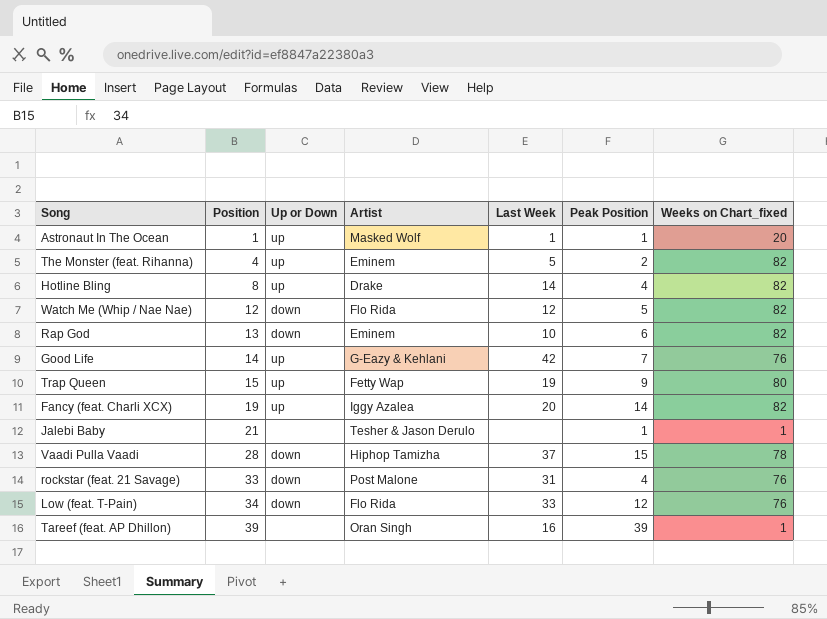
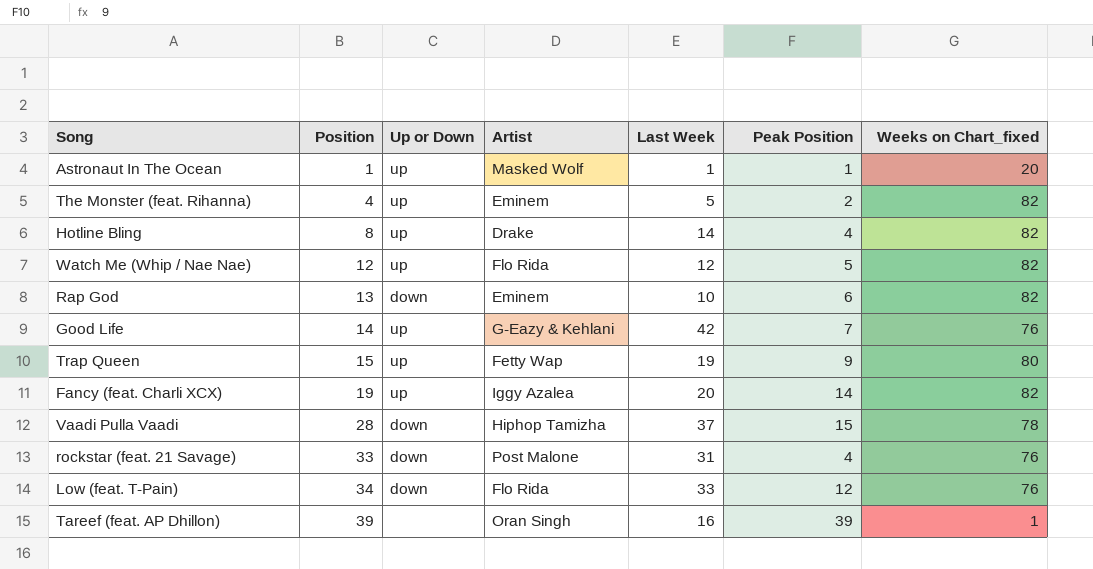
row Jalebi Baby: 21 | none | Tesher & Jason Derulo | none | 1 | 1 -> none
Watch Me (Whip / Nae Nae) | Up or Down: down -> up

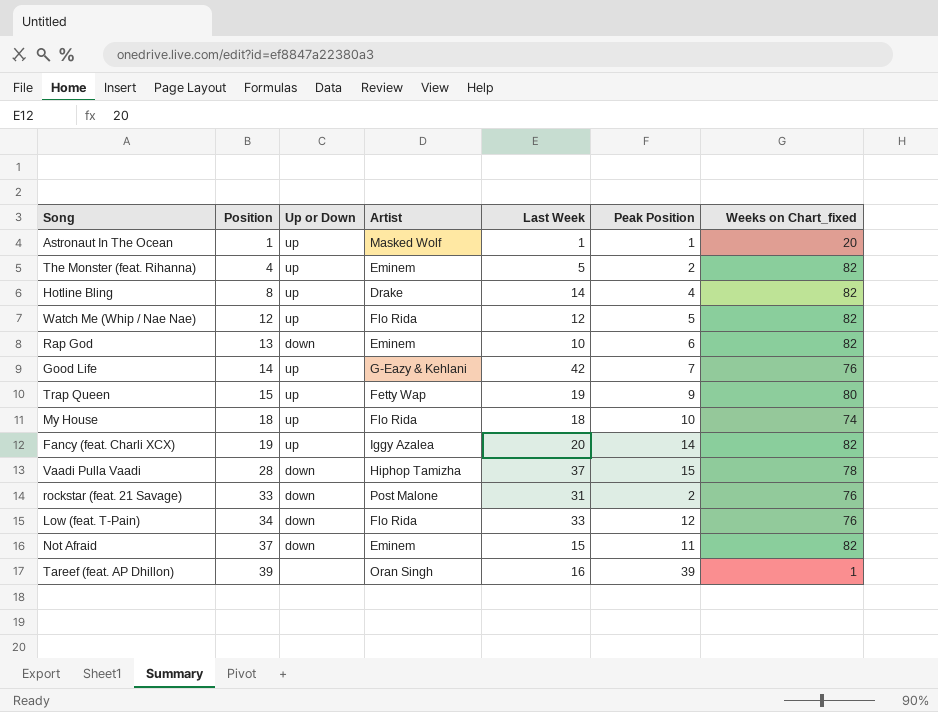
row My House: none -> 18 | up | Flo Rida | 18 | 10 | 74
rockstar (feat. 21 Savage) | Peak Position: 4 -> 2
row Not Afraid: none -> 37 | down | Eminem | 15 | 11 | 82

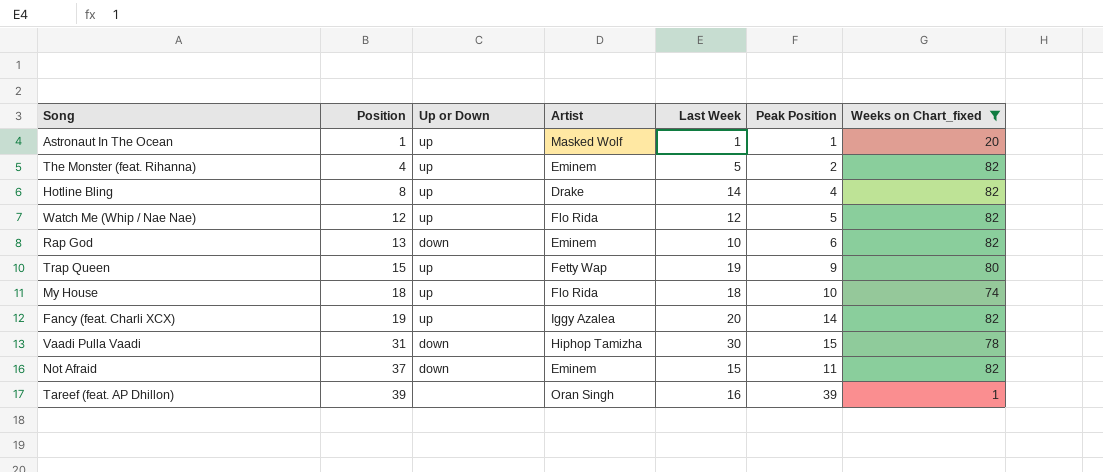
filter: none -> Weeks on Chart_fixed != 76
Vaadi Pulla Vaadi | Position: 28 -> 31
Vaadi Pulla Vaadi | Last Week: 37 -> 30

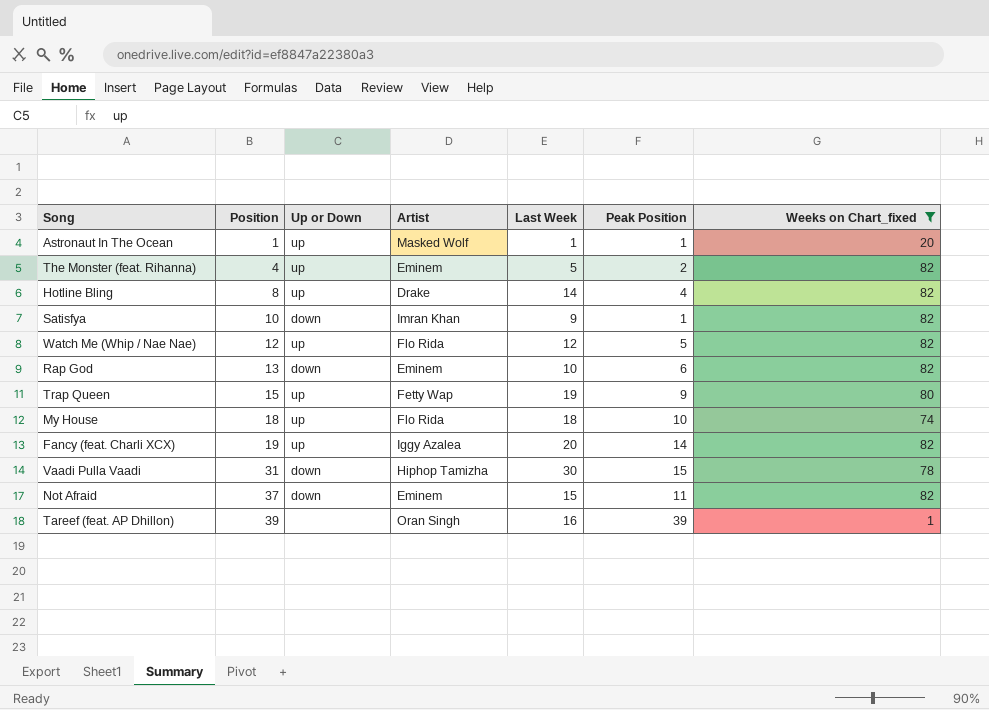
row Satisfya: none -> 10 | down | Imran Khan | 9 | 1 | 82

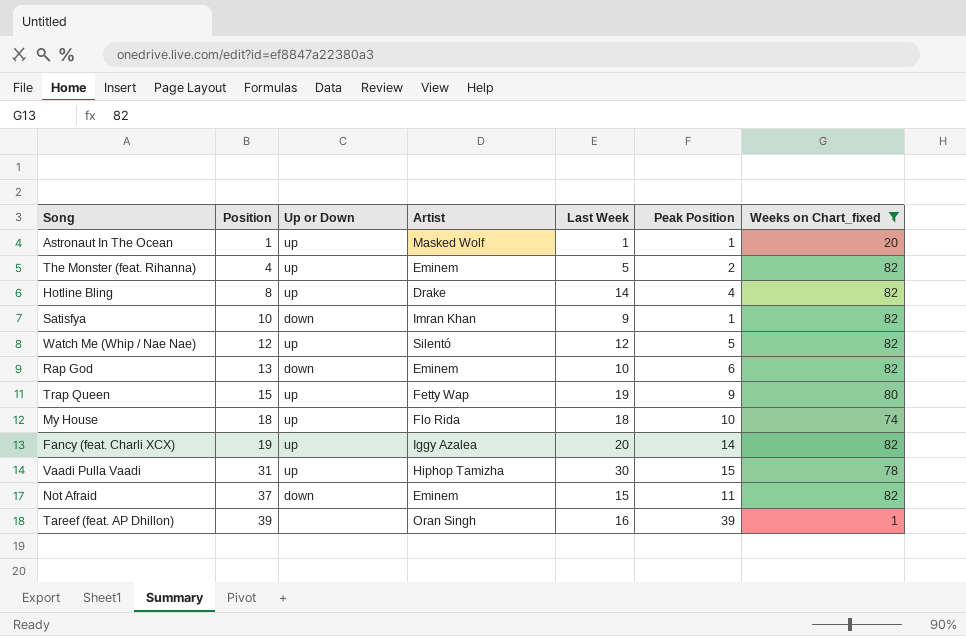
Watch Me (Whip / Nae Nae) | Artist: Flo Rida -> Silentó
Vaadi Pulla Vaadi | Up or Down: down -> up

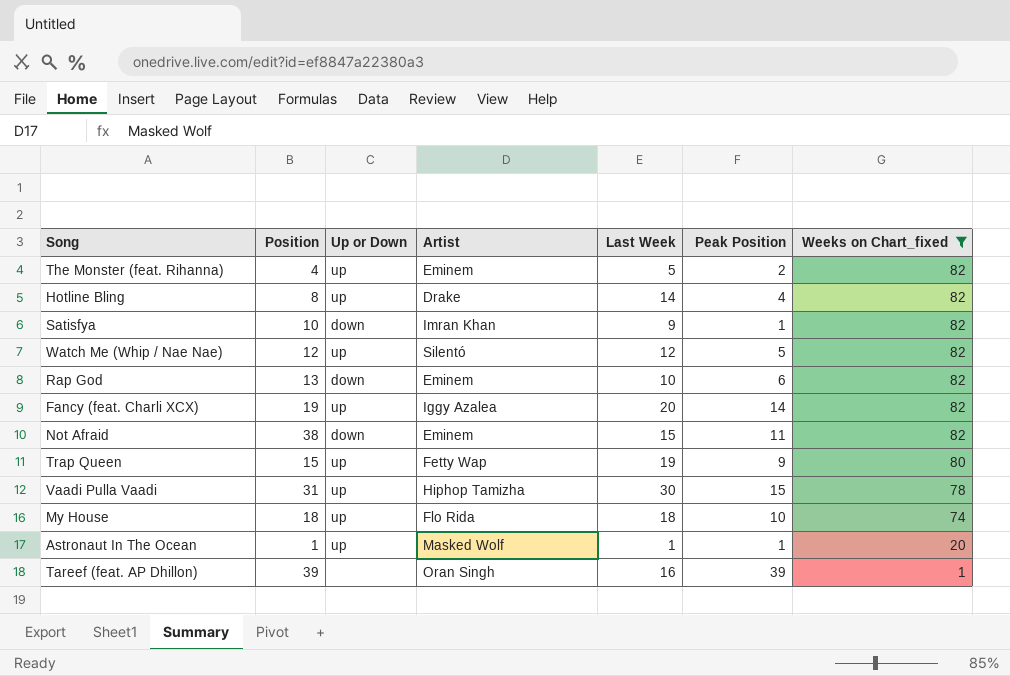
row order: Position ascending -> Weeks on Chart_fixed descending
Not Afraid | Position: 37 -> 38

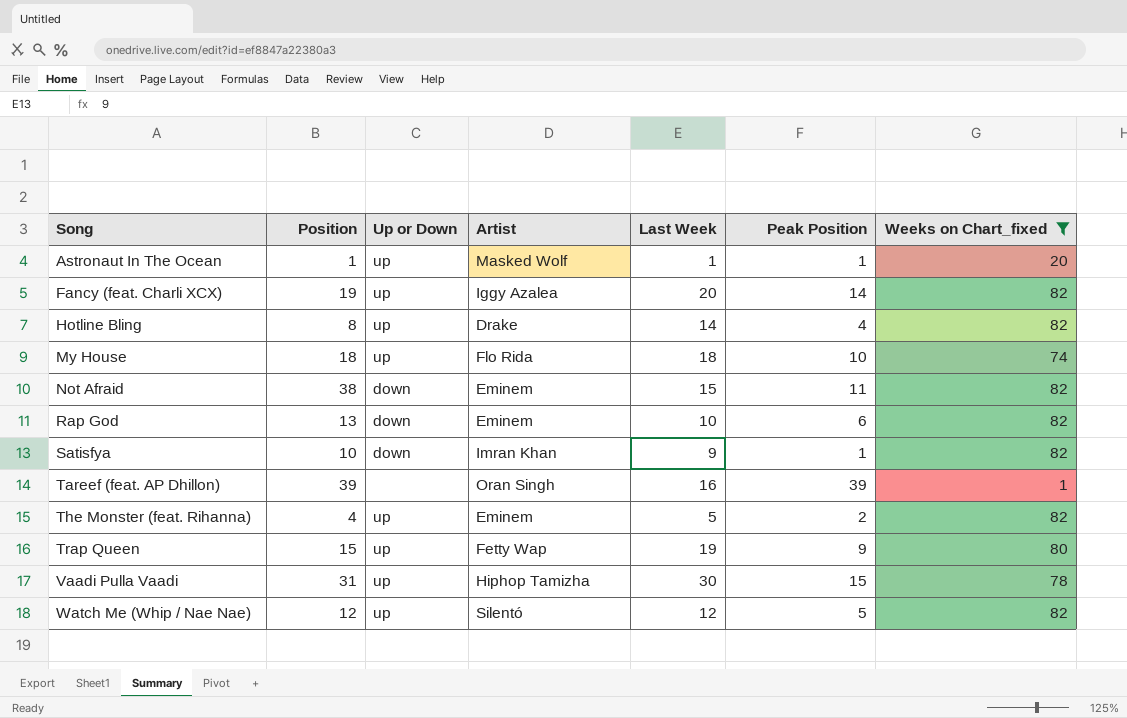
row order: Weeks on Chart_fixed descending -> Song ascending

